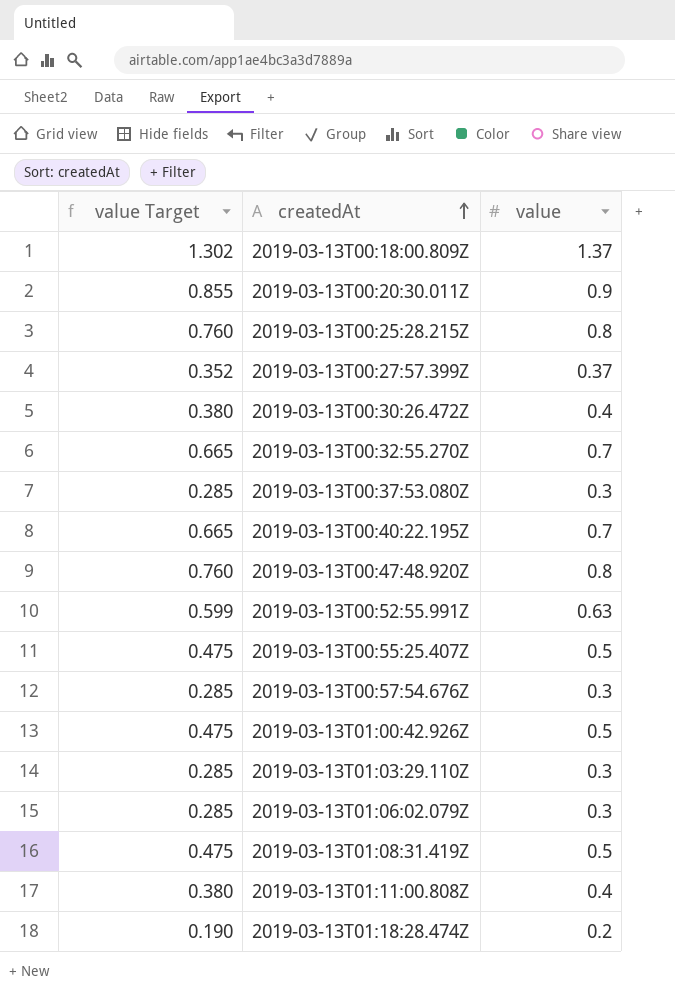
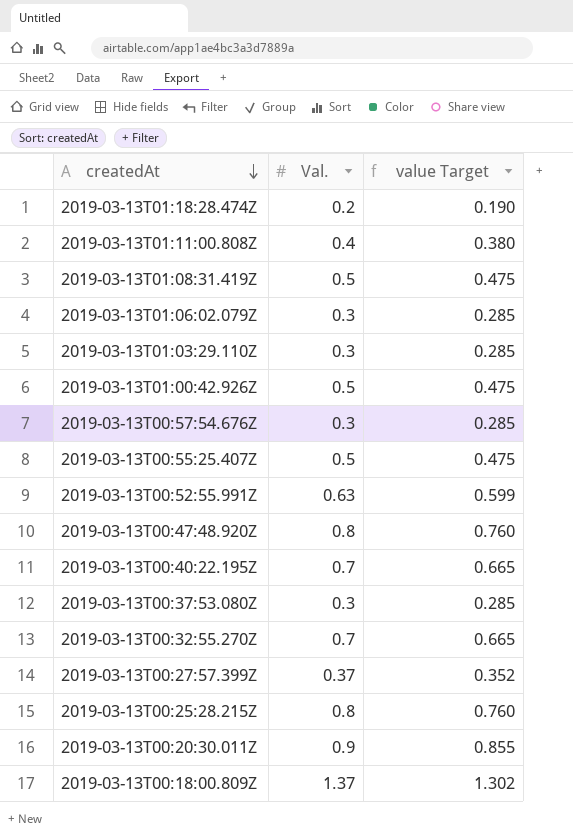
row order: createdAt ascending -> createdAt descending
column name: value -> Val.
column value Target | position: 1 -> 3
row 2019-03-13T00:30:26.472Z: 0.380 | 0.4 -> none

